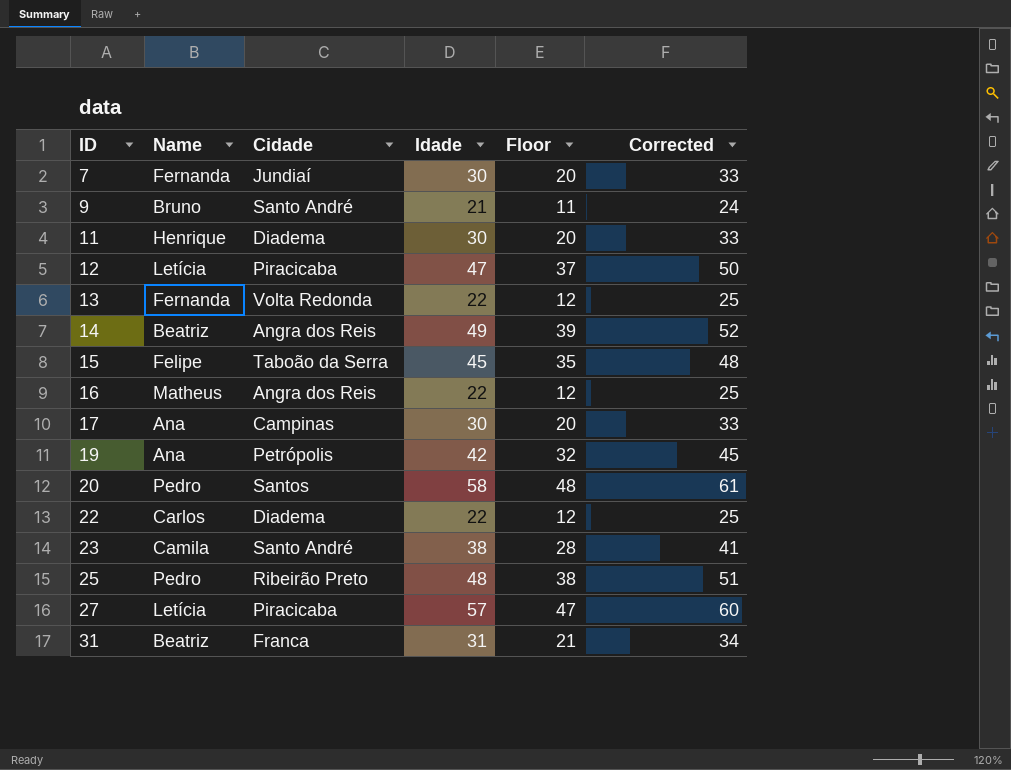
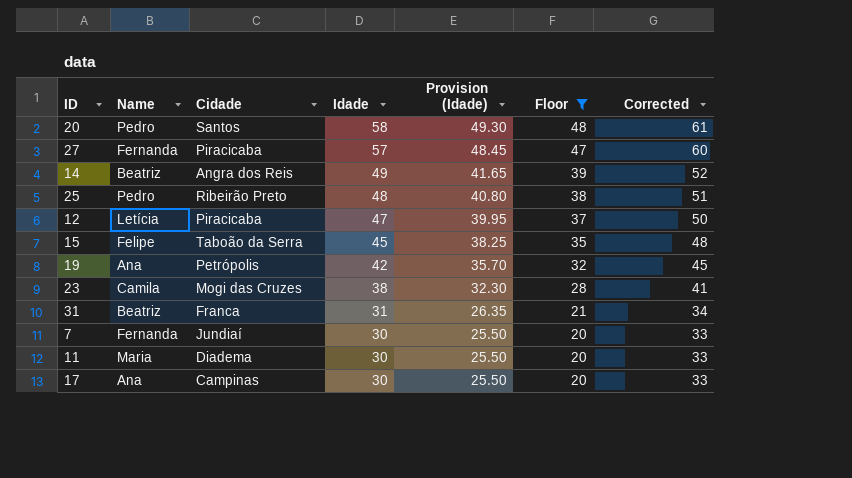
filter: none -> Floor >= 20
row order: ID ascending -> Idade descending
column Provision (Idade) | formula: none -> [Idade] * 0.85
27 | Name: Letícia -> Fernanda
23 | Cidade: Santo André -> Mogi das Cruzes
11 | Name: Henrique -> Maria

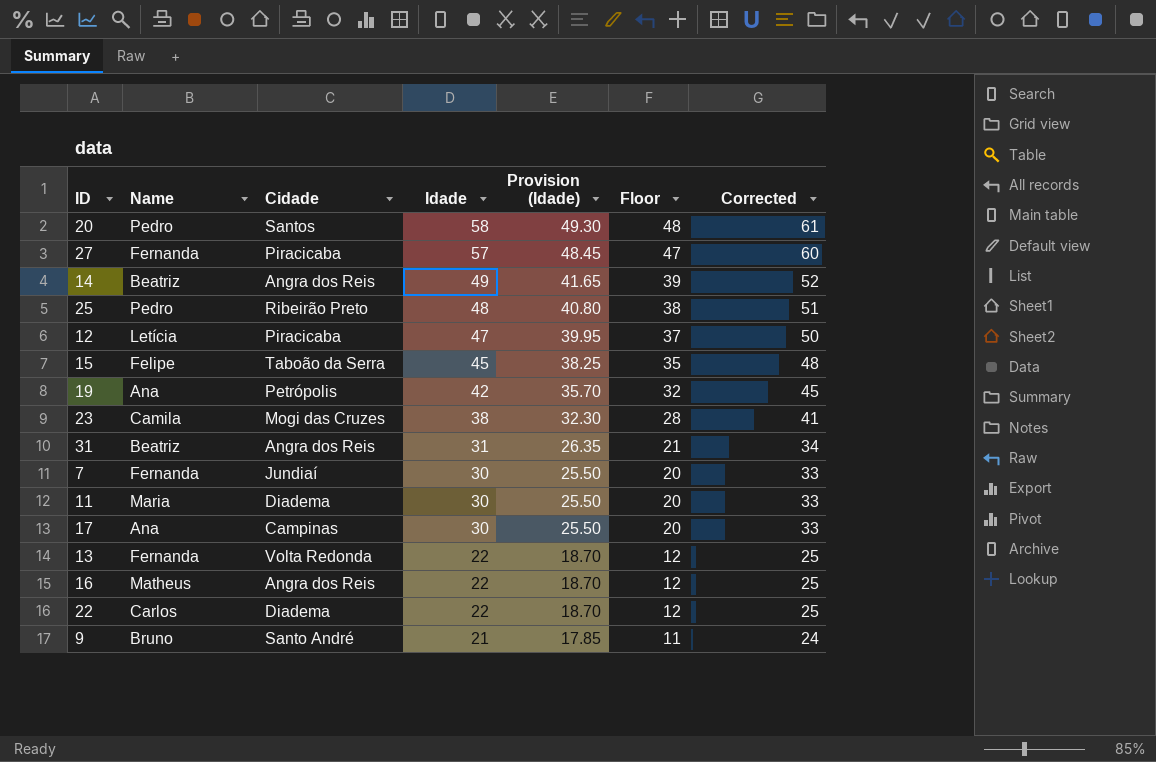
filter: Floor >= 20 -> none
31 | Cidade: Franca -> Angra dos Reis

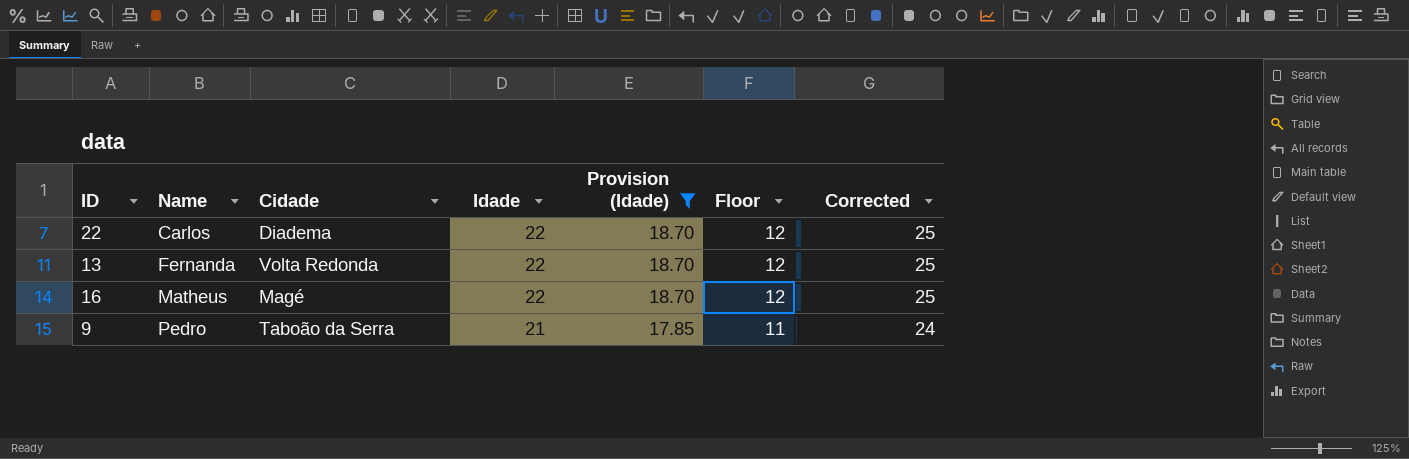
filter: none -> Provision (Idade) <= 18.70
row order: Idade descending -> Name ascending
16 | Cidade: Angra dos Reis -> Magé
9 | Name: Bruno -> Pedro
9 | Cidade: Santo André -> Taboão da Serra

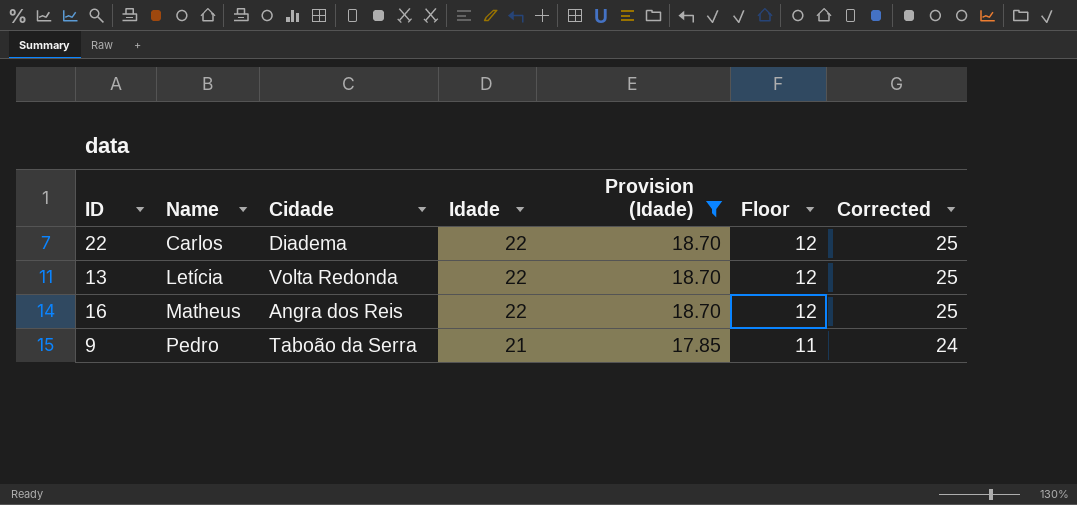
13 | Name: Fernanda -> Letícia
16 | Cidade: Magé -> Angra dos Reis

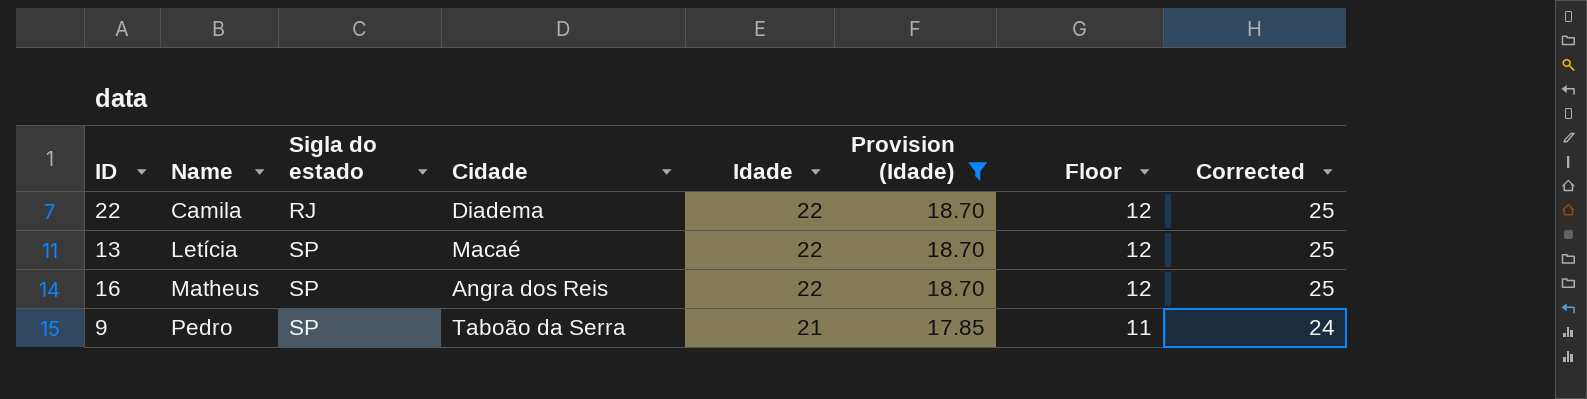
column Sigla do estado | position: none -> 3
22 | Name: Carlos -> Camila
13 | Cidade: Volta Redonda -> Macaé

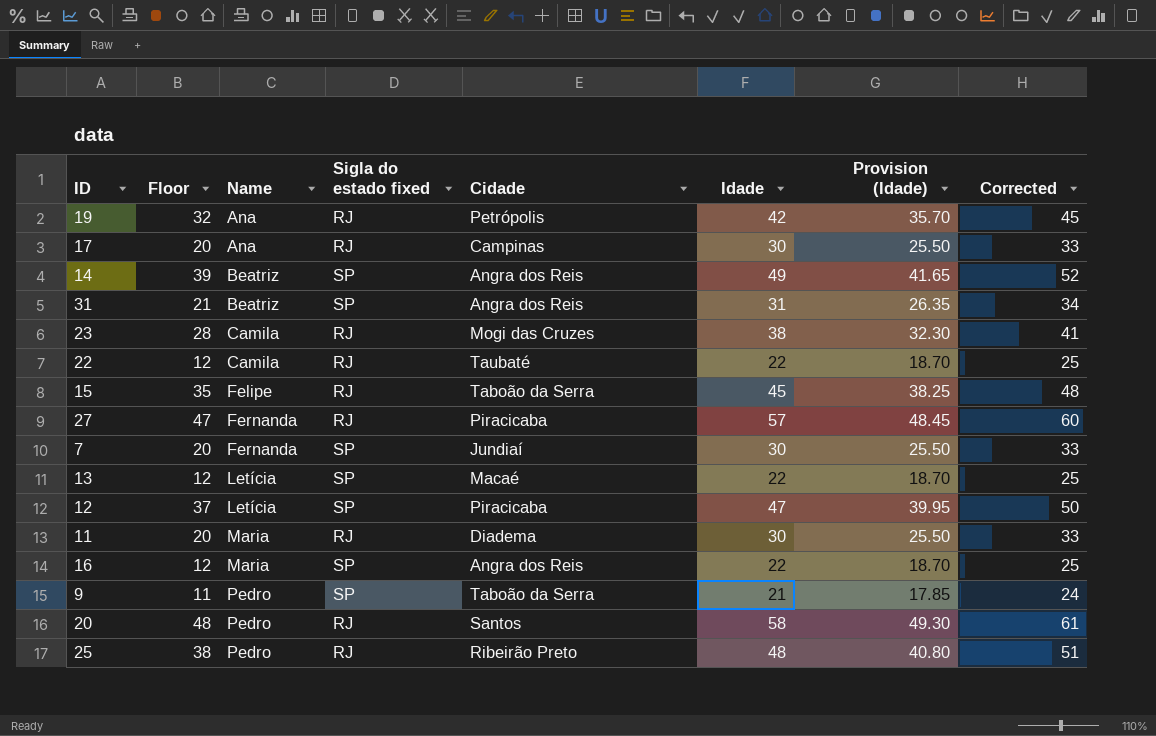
filter: Provision (Idade) <= 18.70 -> none
column Floor | position: 7 -> 2
column name: Sigla do estado -> Sigla do estado fixed
22 | Cidade: Diadema -> Taubaté
16 | Name: Matheus -> Maria

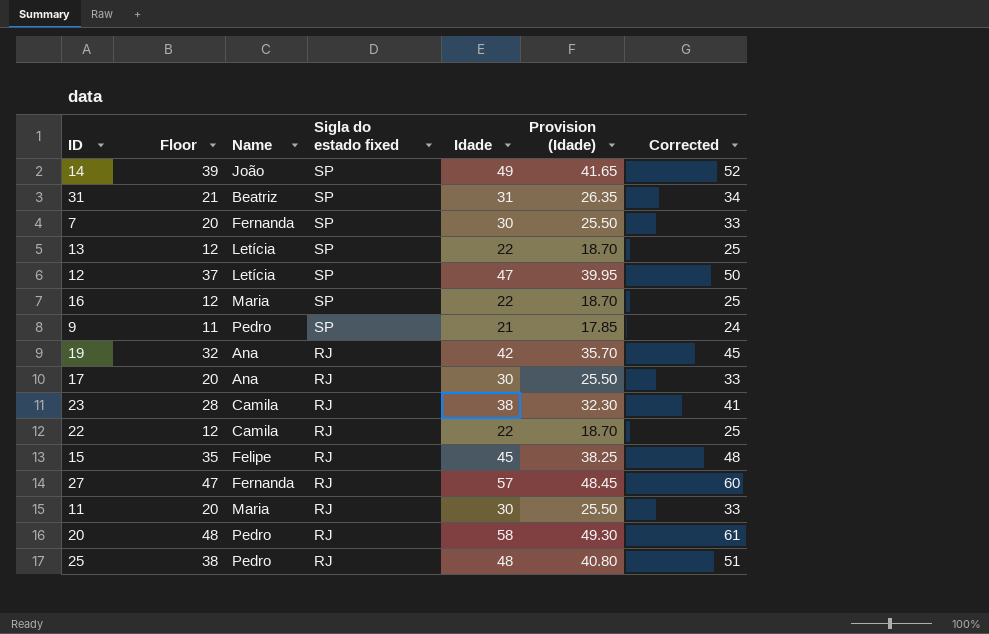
row order: Name ascending -> Sigla do estado fixed descending
column Cidade | position: 5 -> none
14 | Name: Beatriz -> João

